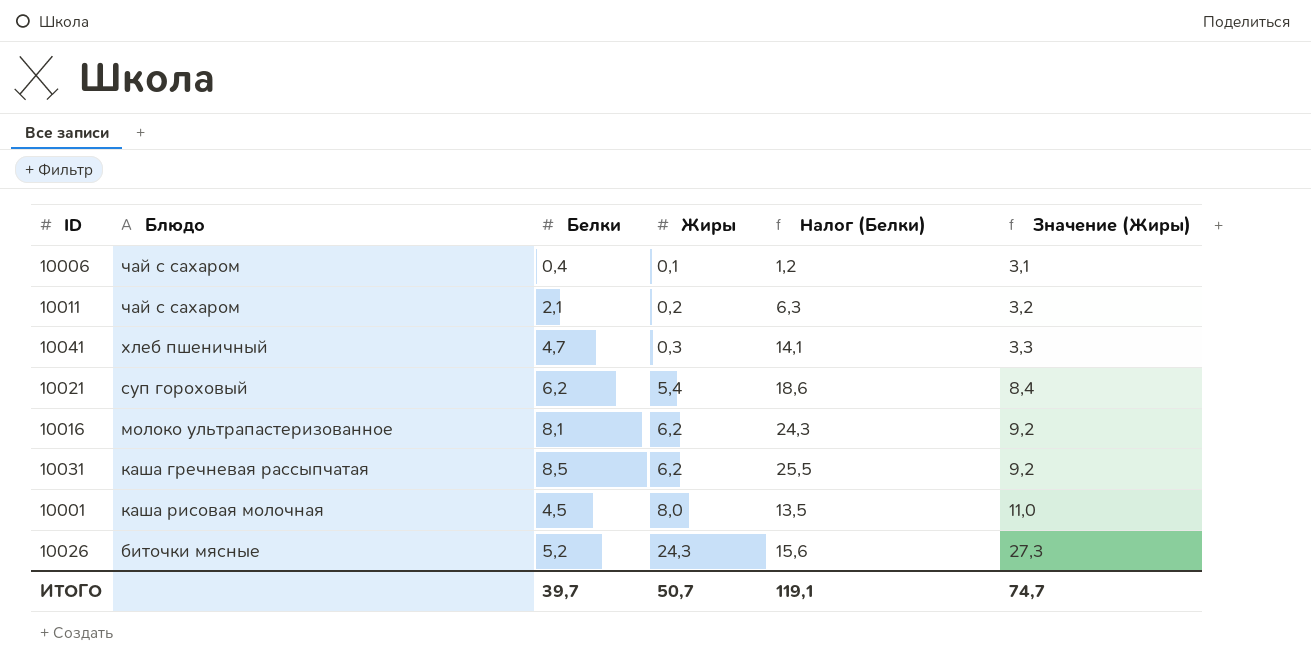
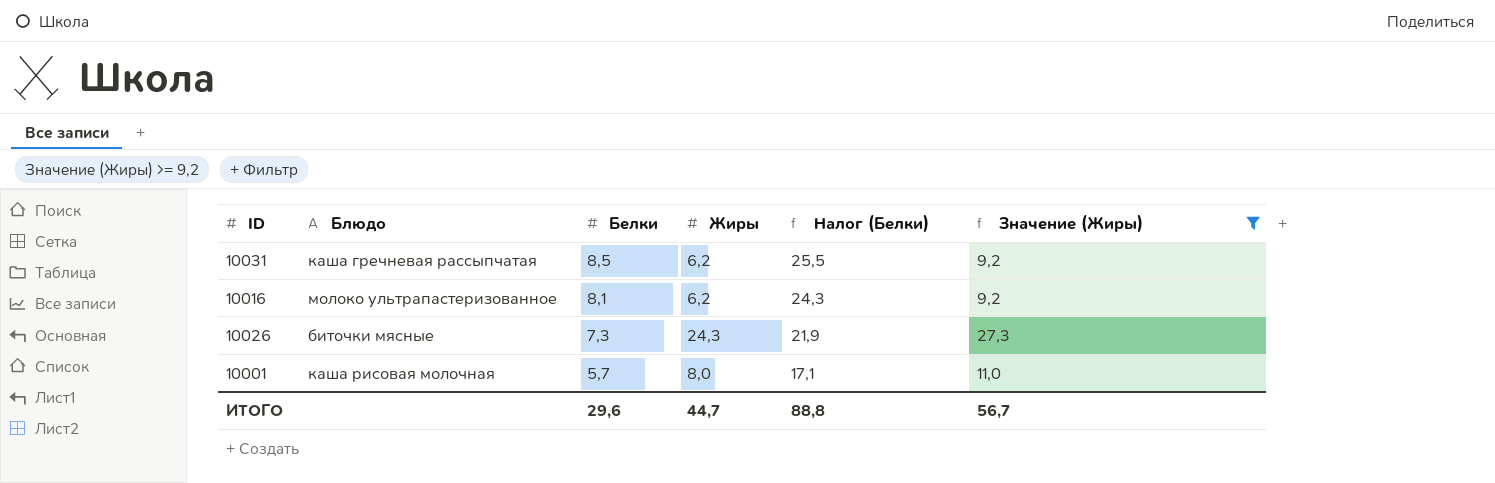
filter: none -> Значение (Жиры) >= 9,2
row order: Жиры ascending -> Белки descending
10026 | Белки: 5,2 -> 7,3
10026 | Налог (Белки): 15,6 -> 21,9
10001 | Белки: 4,5 -> 5,7
10001 | Налог (Белки): 13,5 -> 17,1
ИТОГО | Белки: 39,7 -> 29,6
ИТОГО | Жиры: 50,7 -> 44,7
ИТОГО | Налог (Белки): 119,1 -> 88,8
ИТОГО | Значение (Жиры): 74,7 -> 56,7

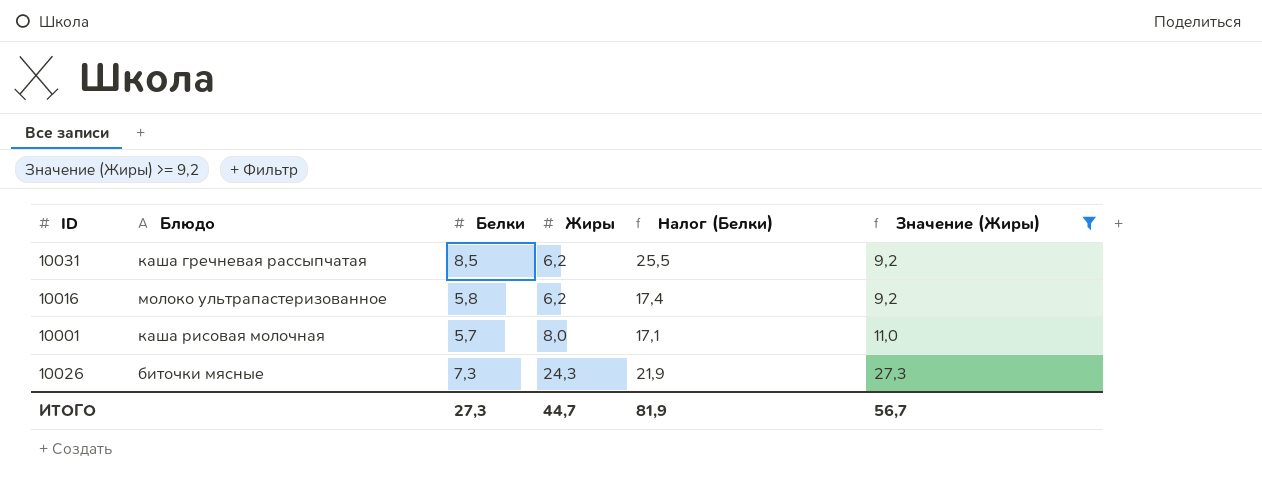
row order: Белки descending -> Жиры ascending
10016 | Белки: 8,1 -> 5,8
10016 | Налог (Белки): 24,3 -> 17,4
ИТОГО | Белки: 29,6 -> 27,3
ИТОГО | Налог (Белки): 88,8 -> 81,9

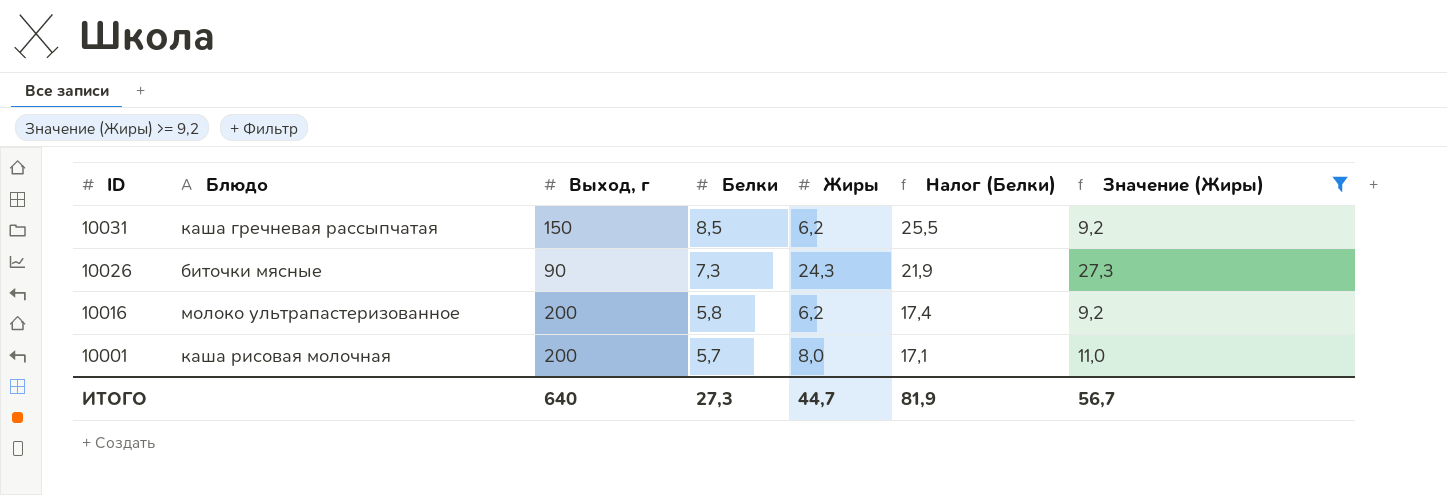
row order: Жиры ascending -> ID descending
column Выход, г | position: none -> 3

